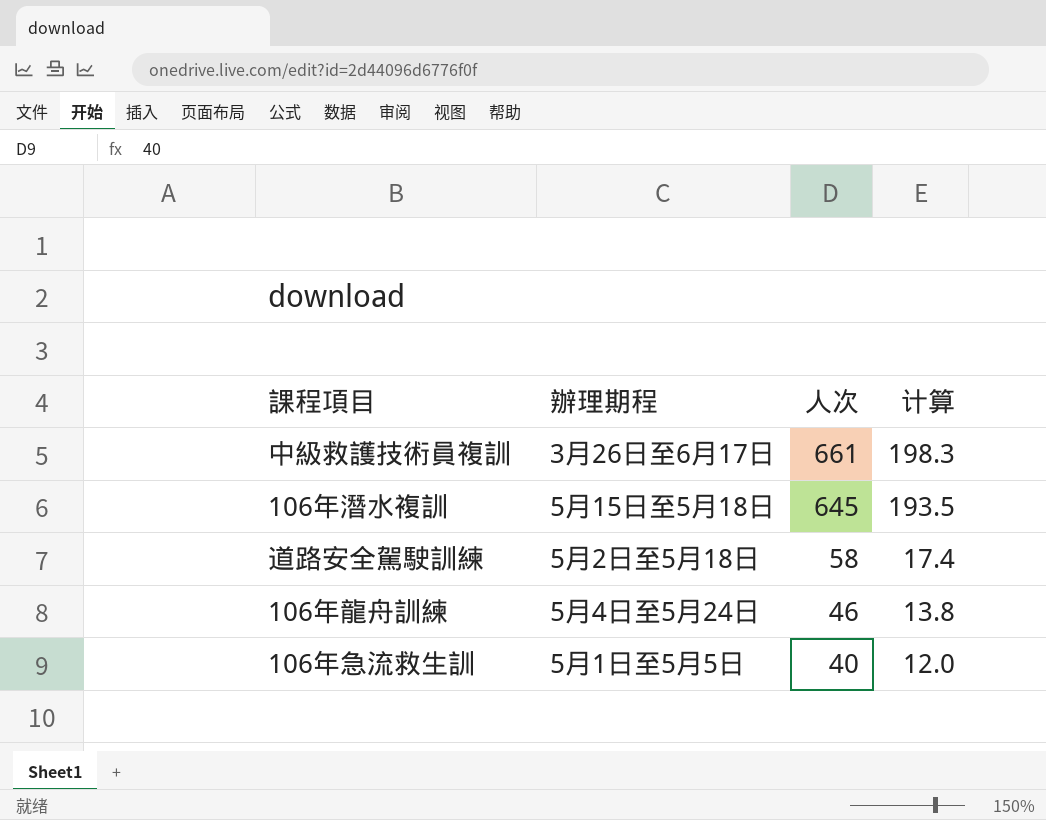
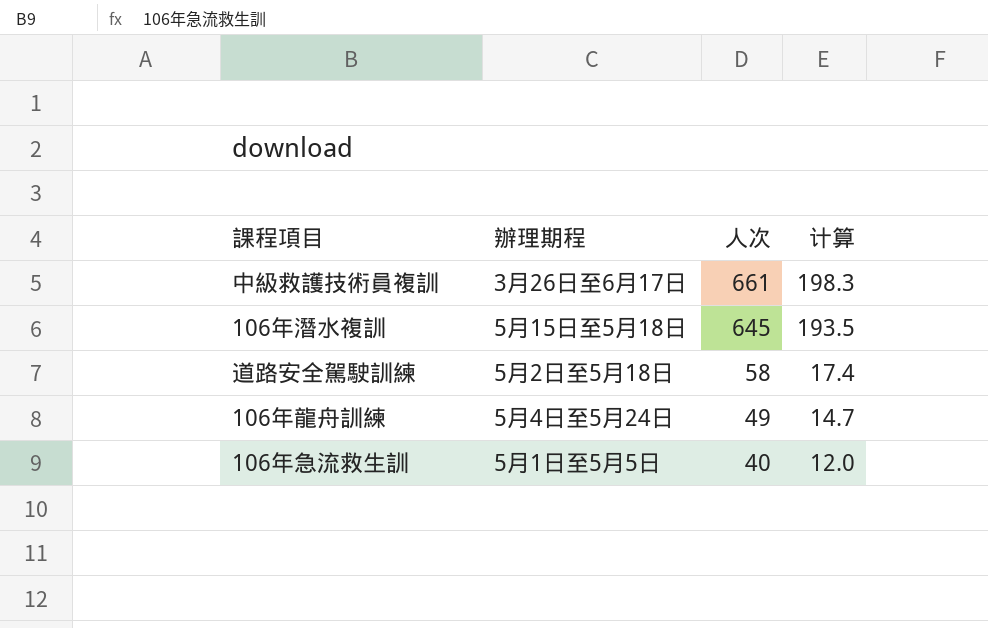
106年龍舟訓練 | 人次: 46 -> 49
106年龍舟訓練 | 计算: 13.8 -> 14.7

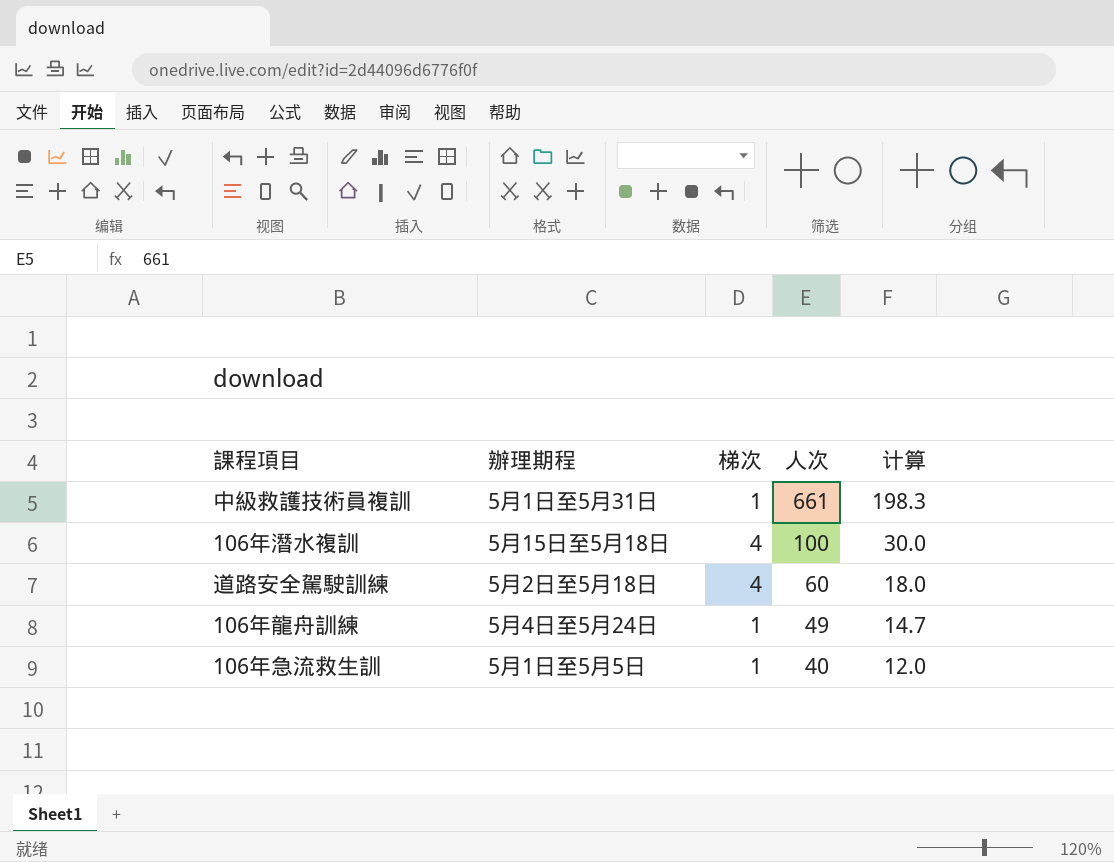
column 梯次 | position: none -> 3
中級救護技術員複訓 | 辦理期程: 3月26日至6月17日 -> 5月1日至5月31日
106年潛水複訓 | 人次: 645 -> 100
106年潛水複訓 | 计算: 193.5 -> 30.0
道路安全駕駛訓練 | 人次: 58 -> 60
道路安全駕駛訓練 | 计算: 17.4 -> 18.0

